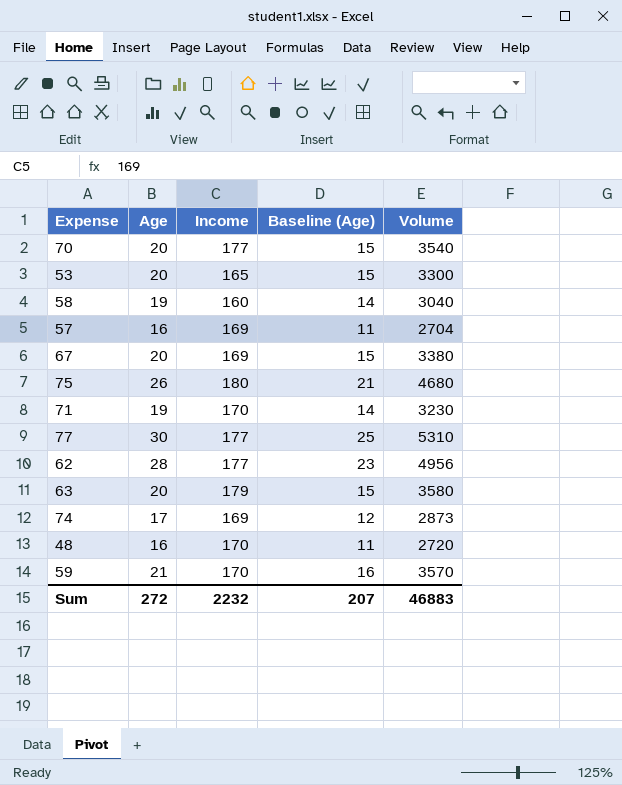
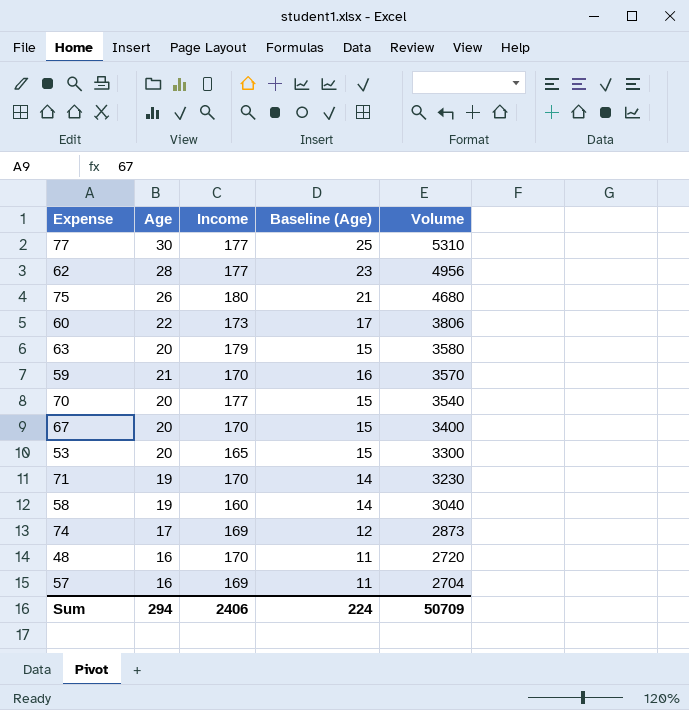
row order: none -> Volume descending
row 60: none -> 22 | 173 | 17 | 3806
67 | Income: 169 -> 170
67 | Volume: 3380 -> 3400
Sum | Age: 272 -> 294
Sum | Income: 2232 -> 2406
Sum | Baseline (Age): 207 -> 224
Sum | Volume: 46883 -> 50709

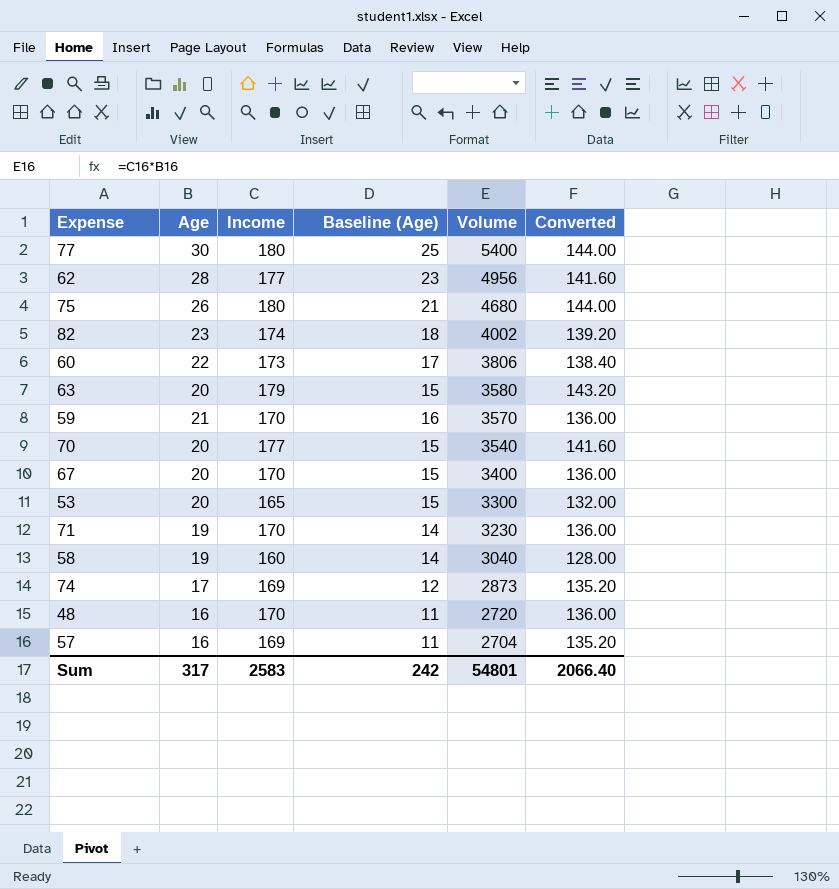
column Converted | formula: none -> [Income] * 0.8
77 | Income: 177 -> 180
77 | Volume: 5310 -> 5400
row 82: none -> 23 | 174 | 18 | 4002 | 139.20
Sum | Age: 294 -> 317
Sum | Income: 2406 -> 2583
Sum | Baseline (Age): 224 -> 242
Sum | Volume: 50709 -> 54801

